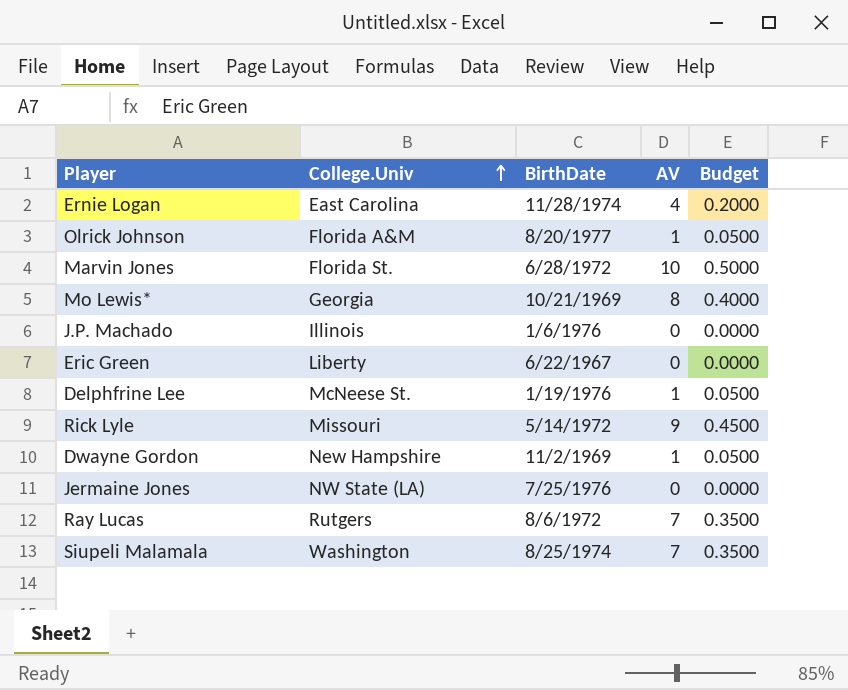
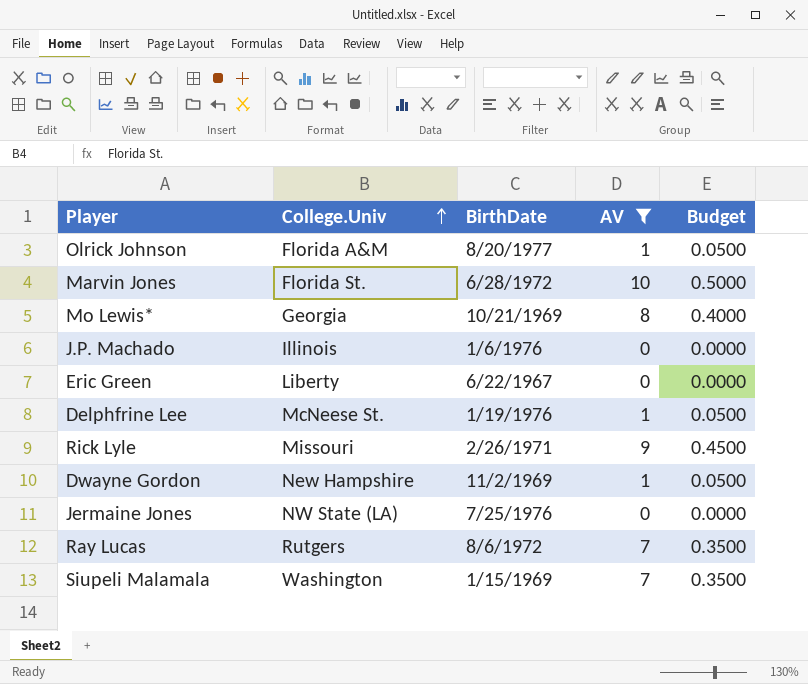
filter: none -> AV != 4
Rick Lyle | BirthDate: 5/14/1972 -> 2/26/1971
Siupeli Malamala | BirthDate: 8/25/1974 -> 1/15/1969

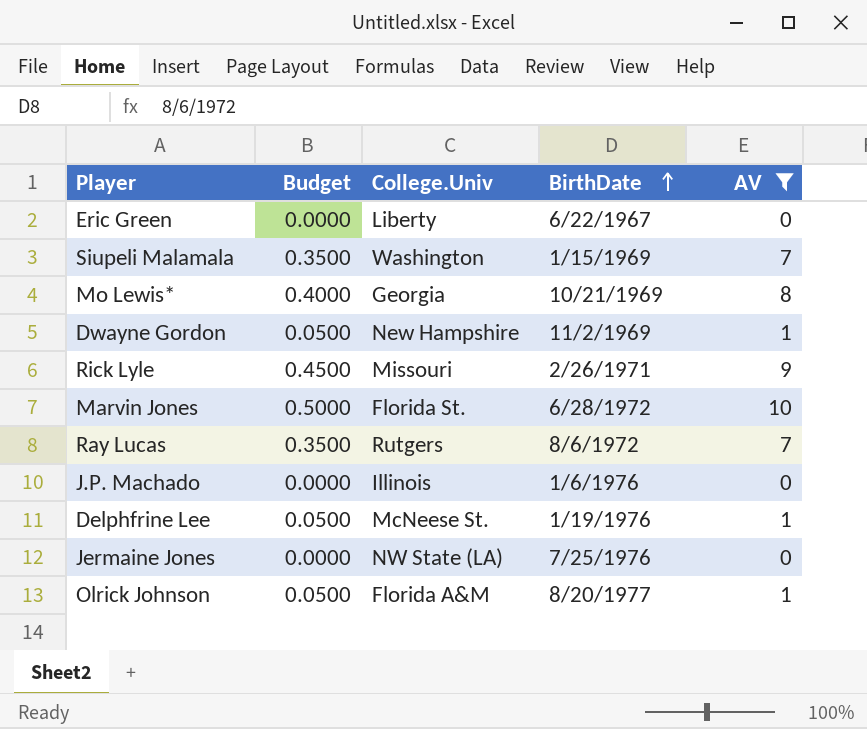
row order: College.Univ ascending -> BirthDate ascending
column Budget | position: 5 -> 2

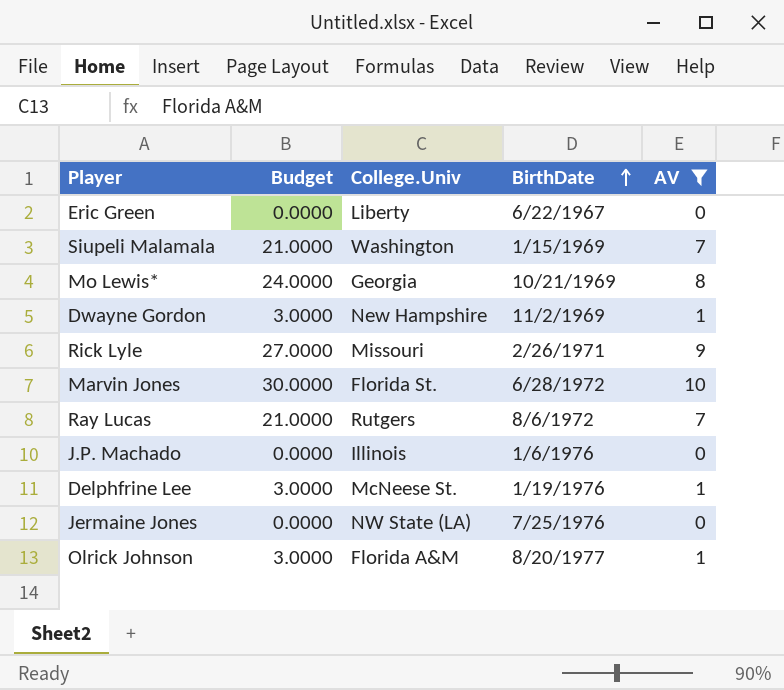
column Budget | formula: [AV] * 0.05 -> [AV] * 3

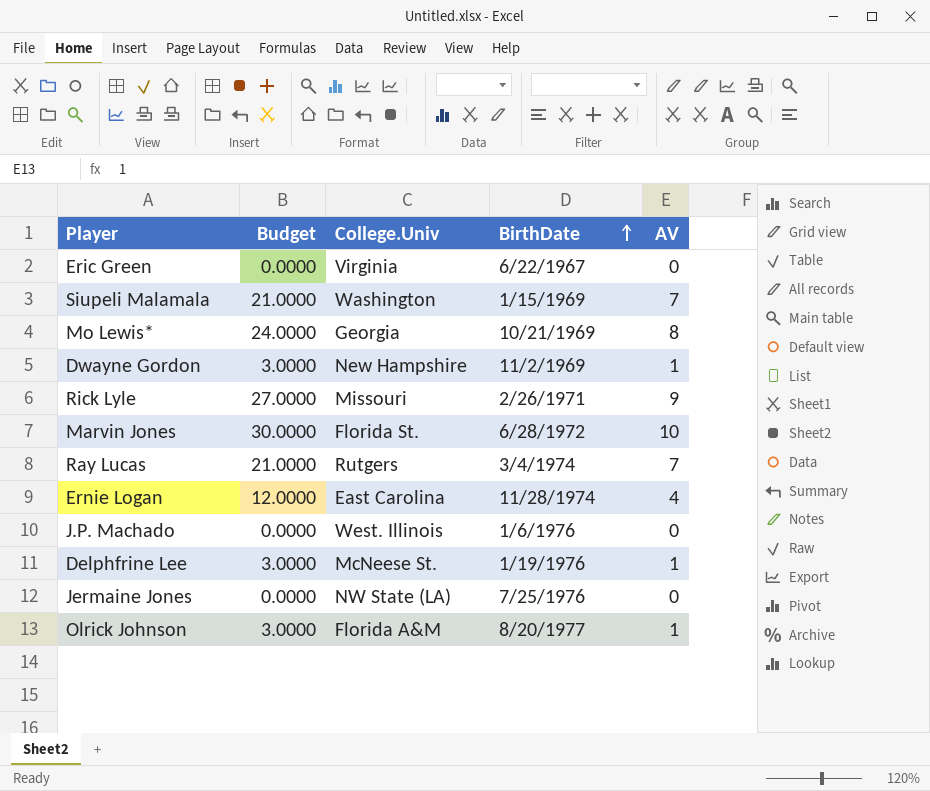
filter: AV != 4 -> none
Eric Green | College.Univ: Liberty -> Virginia
Ray Lucas | BirthDate: 8/6/1972 -> 3/4/1974
J.P. Machado | College.Univ: Illinois -> West. Illinois

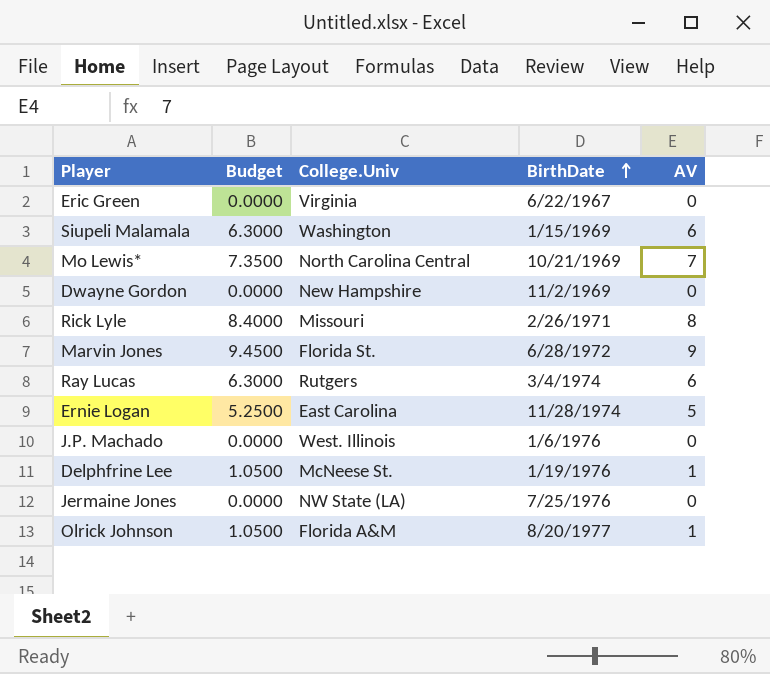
column Budget | formula: [AV] * 3 -> [AV] * 1.05
Siupeli Malamala | AV: 7 -> 6
Mo Lewis* | College.Univ: Georgia -> North Carolina Central
Mo Lewis* | AV: 8 -> 7
Dwayne Gordon | AV: 1 -> 0
Rick Lyle | AV: 9 -> 8
Marvin Jones | AV: 10 -> 9
Ray Lucas | AV: 7 -> 6
Ernie Logan | AV: 4 -> 5

